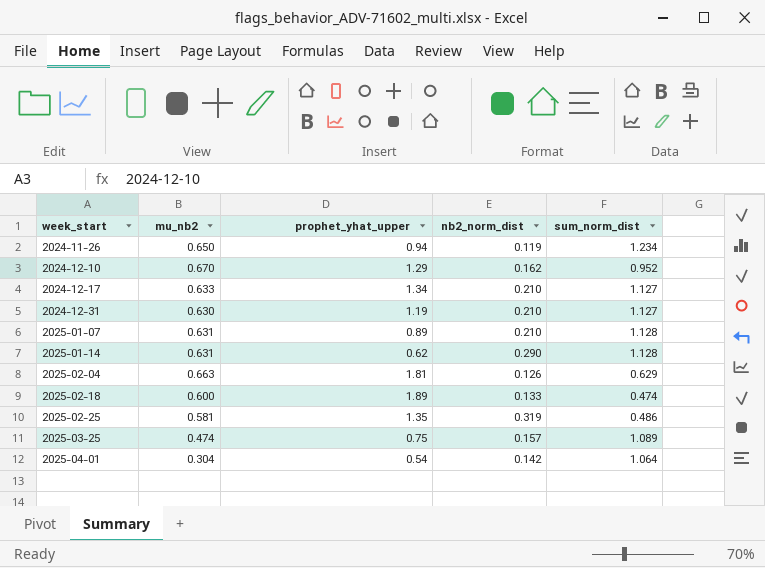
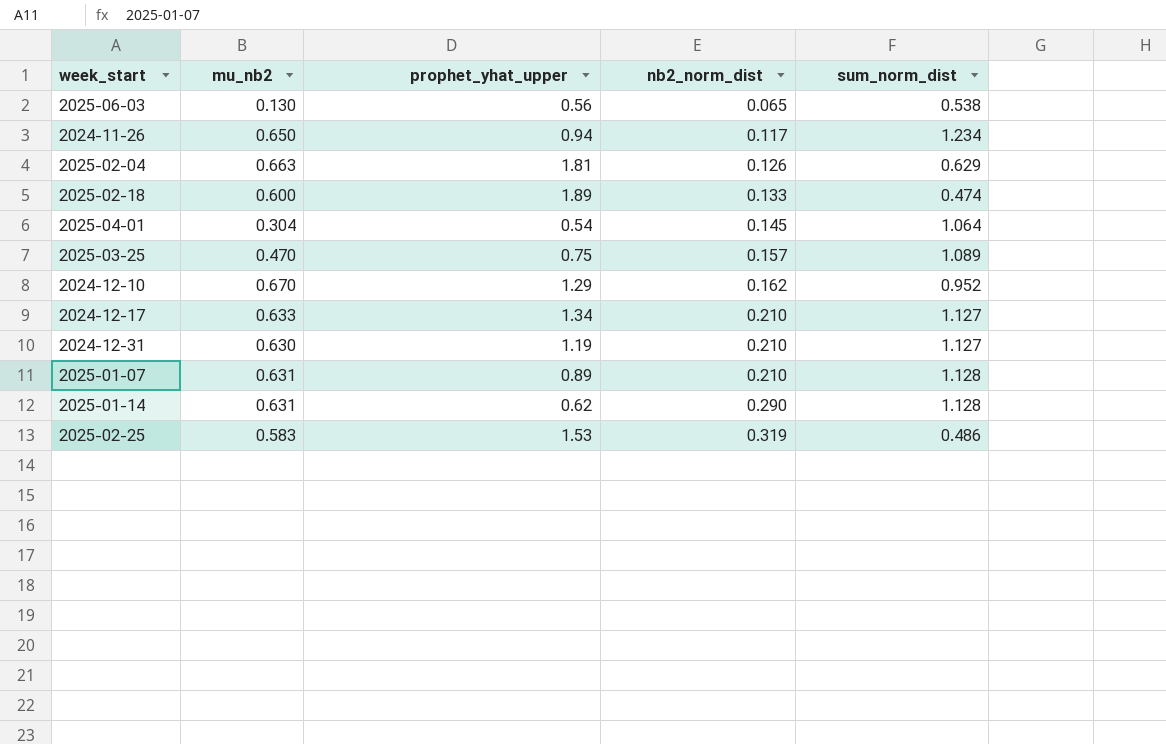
row order: week_start ascending -> nb2_norm_dist ascending
row 2025-06-03: none -> 0.130 | 0.56 | 0.065 | 0.538
2024-11-26 | nb2_norm_dist: 0.119 -> 0.117
2025-04-01 | nb2_norm_dist: 0.142 -> 0.145
2025-03-25 | mu_nb2: 0.474 -> 0.470
2025-02-25 | mu_nb2: 0.581 -> 0.583
2025-02-25 | prophet_yhat_upper: 1.35 -> 1.53

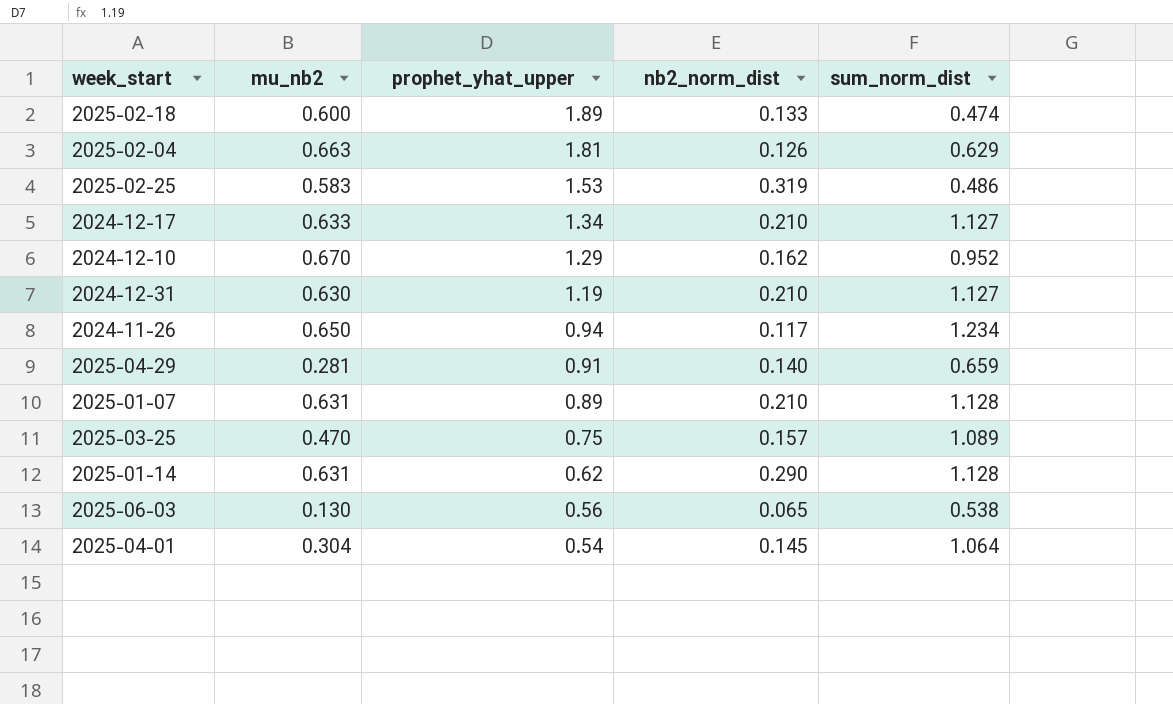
row order: nb2_norm_dist ascending -> prophet_yhat_upper descending
row 2025-04-29: none -> 0.281 | 0.91 | 0.140 | 0.659

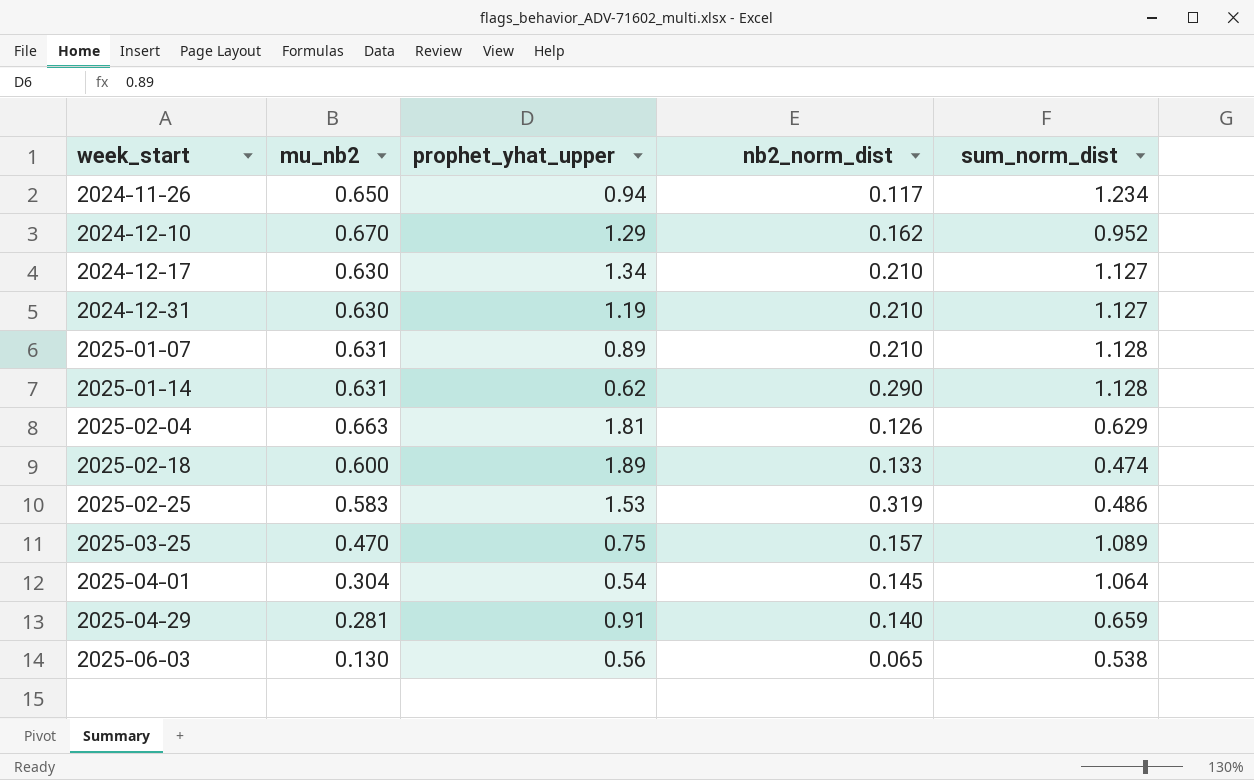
row order: prophet_yhat_upper descending -> week_start ascending
2024-12-17 | mu_nb2: 0.633 -> 0.630

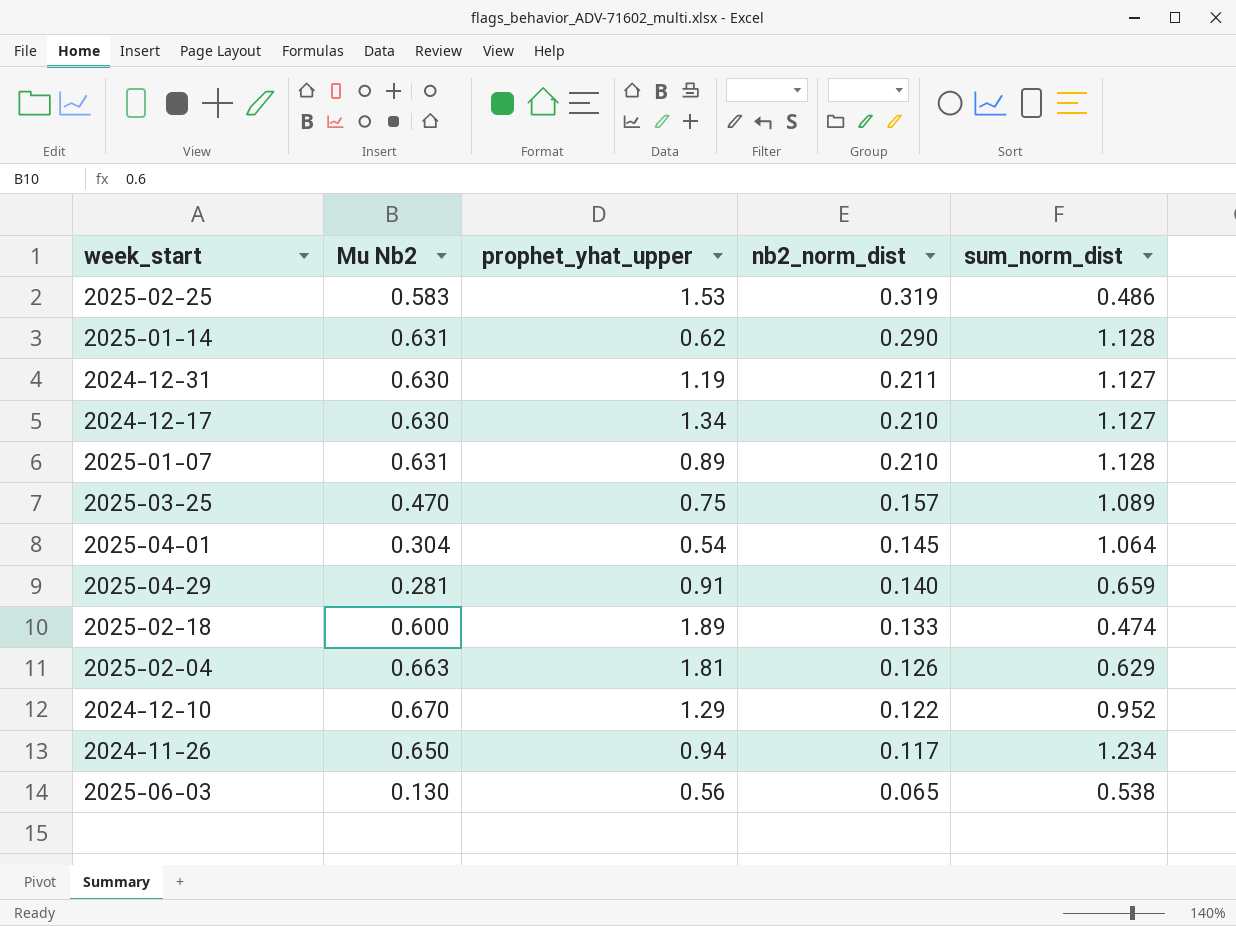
row order: week_start ascending -> nb2_norm_dist descending
column name: mu_nb2 -> Mu Nb2
2024-12-31 | nb2_norm_dist: 0.210 -> 0.211
2024-12-10 | nb2_norm_dist: 0.162 -> 0.122

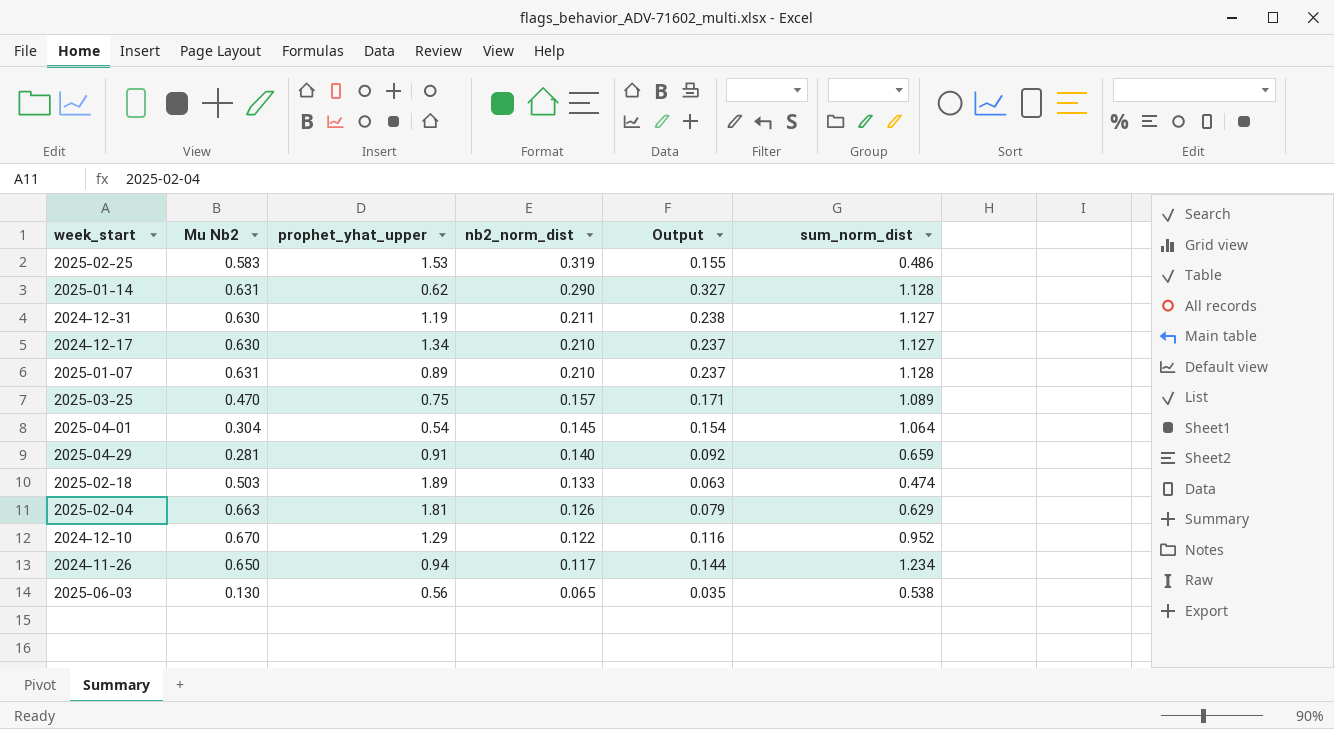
column Output | formula: none -> [nb2_norm_dist] * [sum_norm_dist]
2025-02-18 | Mu Nb2: 0.600 -> 0.503

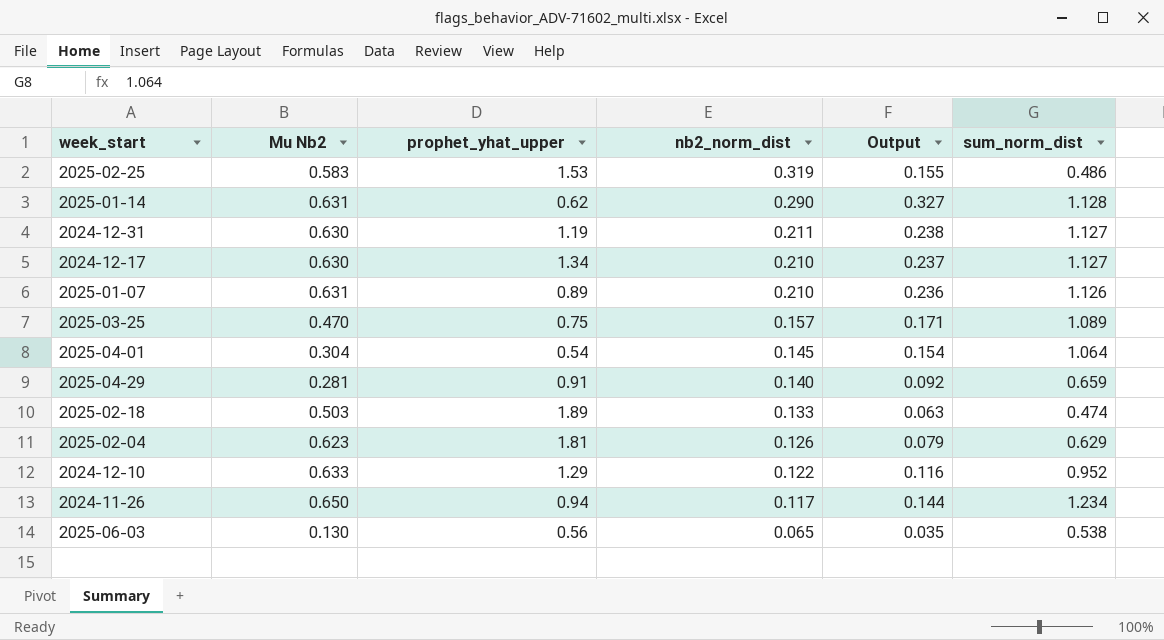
2025-01-07 | Output: 0.237 -> 0.236
2025-01-07 | sum_norm_dist: 1.128 -> 1.126
2025-02-04 | Mu Nb2: 0.663 -> 0.623
2024-12-10 | Mu Nb2: 0.670 -> 0.633

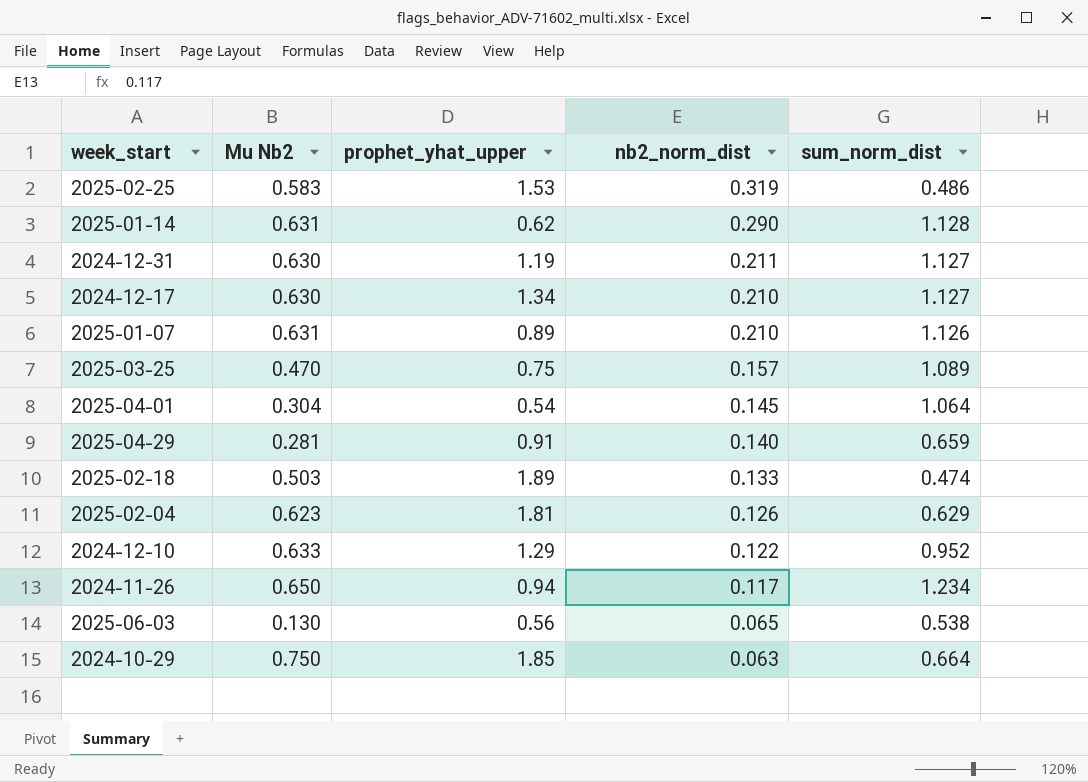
column Output | formula: [nb2_norm_dist] * [sum_norm_dist] -> none
row 2024-10-29: none -> 0.750 | 1.85 | 0.063 | 0.664

